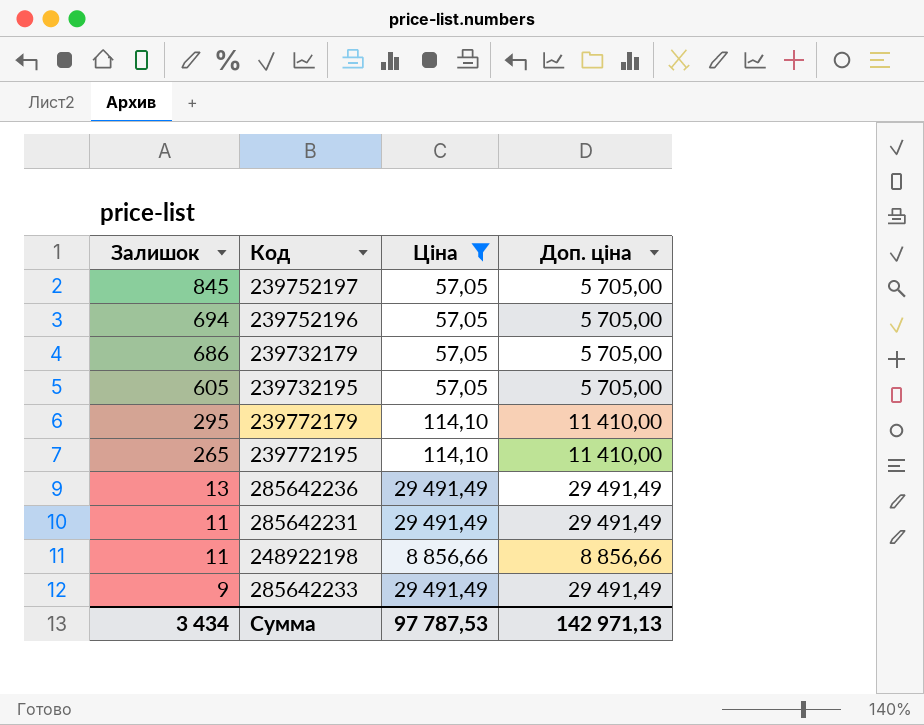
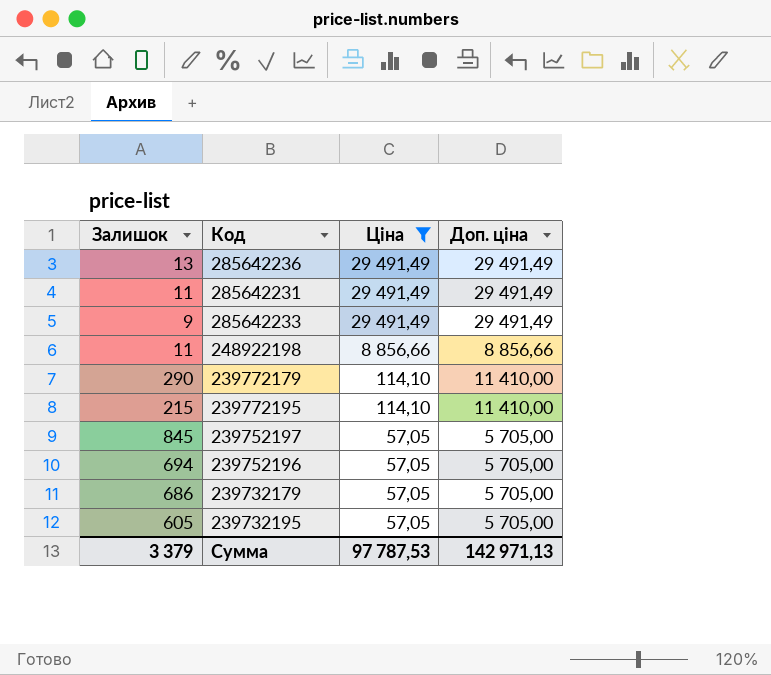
row order: Залишок descending -> Ціна descending
239772179 | Залишок: 295 -> 290
239772195 | Залишок: 265 -> 215
Сумма | Залишок: 3 434 -> 3 379

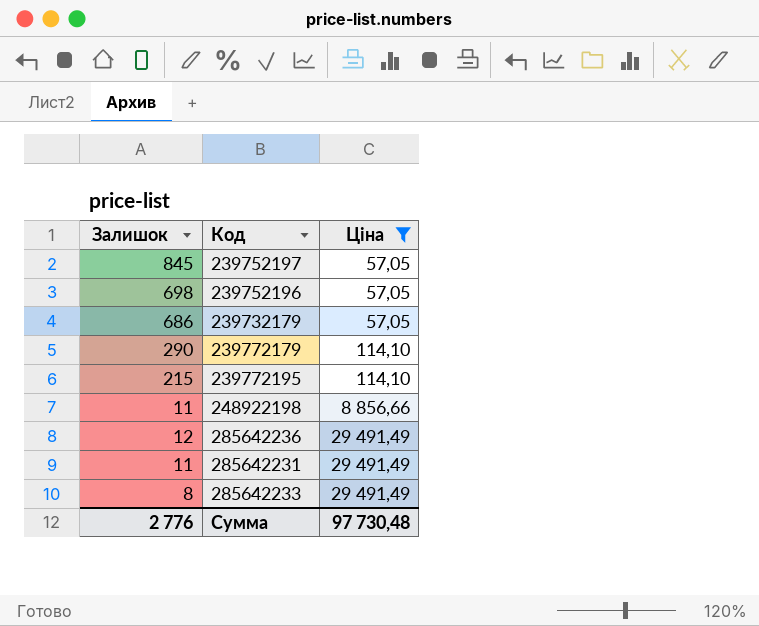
row order: Ціна descending -> Ціна ascending
column Доп. ціна | position: 4 -> none
row 239732195: 605 | 57,05 | 5 705,00 -> none
239752196 | Залишок: 694 -> 698
285642236 | Залишок: 13 -> 12
285642233 | Залишок: 9 -> 8
Сумма | Залишок: 3 379 -> 2 776
Сумма | Ціна: 97 787,53 -> 97 730,48

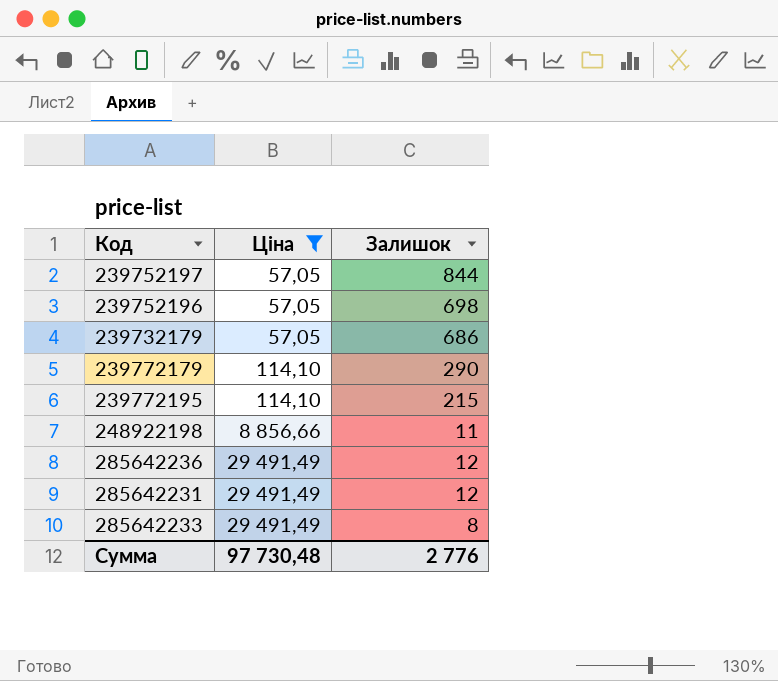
column Залишок | position: 1 -> 3
239752197 | Залишок: 845 -> 844
285642231 | Залишок: 11 -> 12

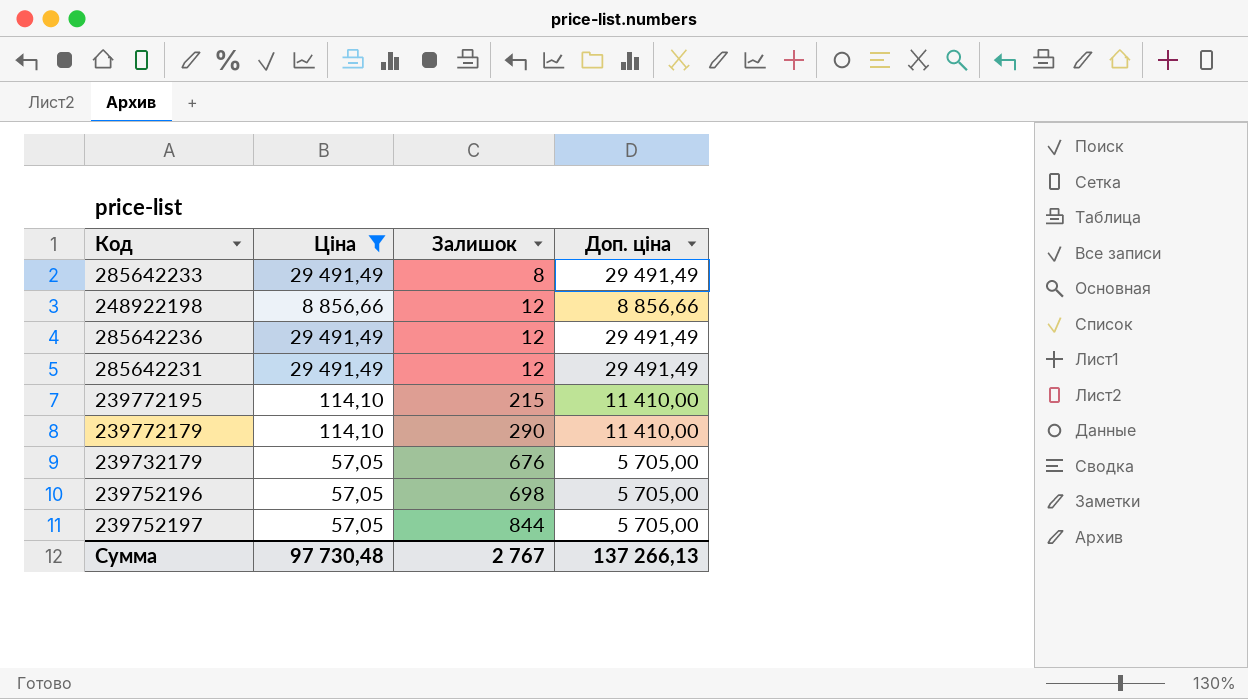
row order: Ціна ascending -> Залишок ascending
column Доп. ціна | position: none -> 4
248922198 | Залишок: 11 -> 12
239732179 | Залишок: 686 -> 676
Сумма | Залишок: 2 776 -> 2 767

